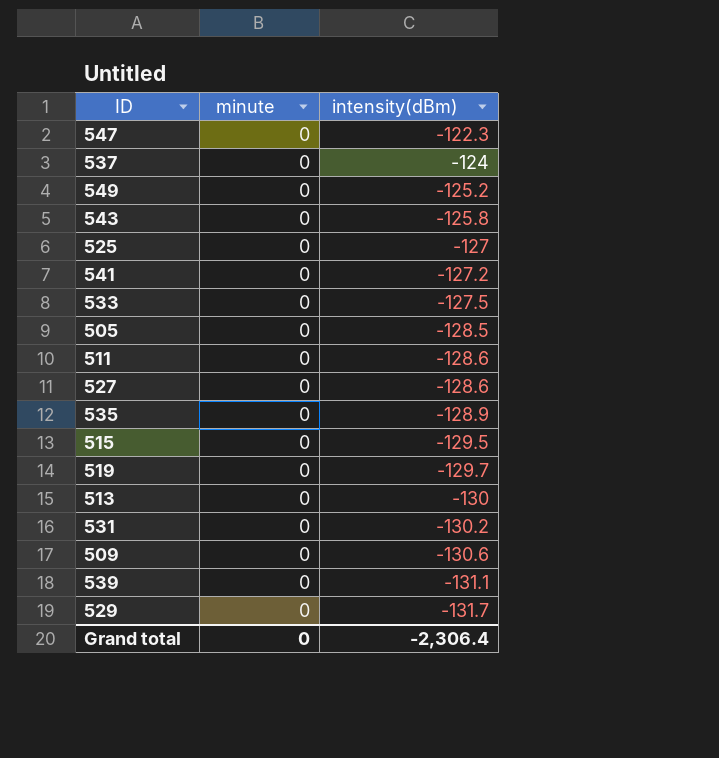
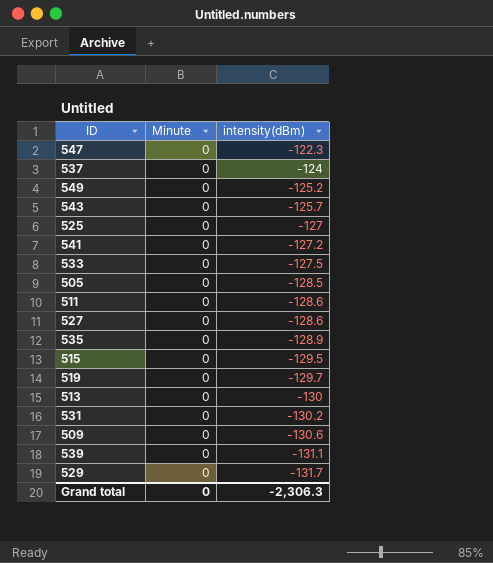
column name: minute -> Minute
543 | intensity(dBm): -125.8 -> -125.7
Grand total | intensity(dBm): -2,306.4 -> -2,306.3

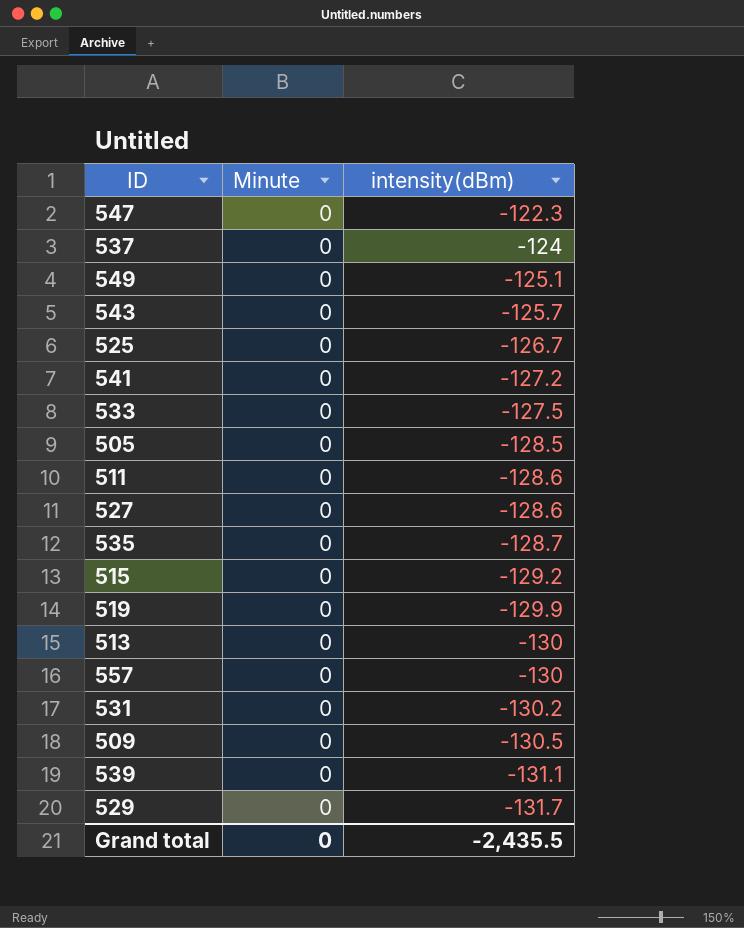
549 | intensity(dBm): -125.2 -> -125.1
525 | intensity(dBm): -127 -> -126.7
535 | intensity(dBm): -128.9 -> -128.7
515 | intensity(dBm): -129.5 -> -129.2
519 | intensity(dBm): -129.7 -> -129.9
row 557: none -> 0 | -130
509 | intensity(dBm): -130.6 -> -130.5
Grand total | intensity(dBm): -2,306.3 -> -2,435.5

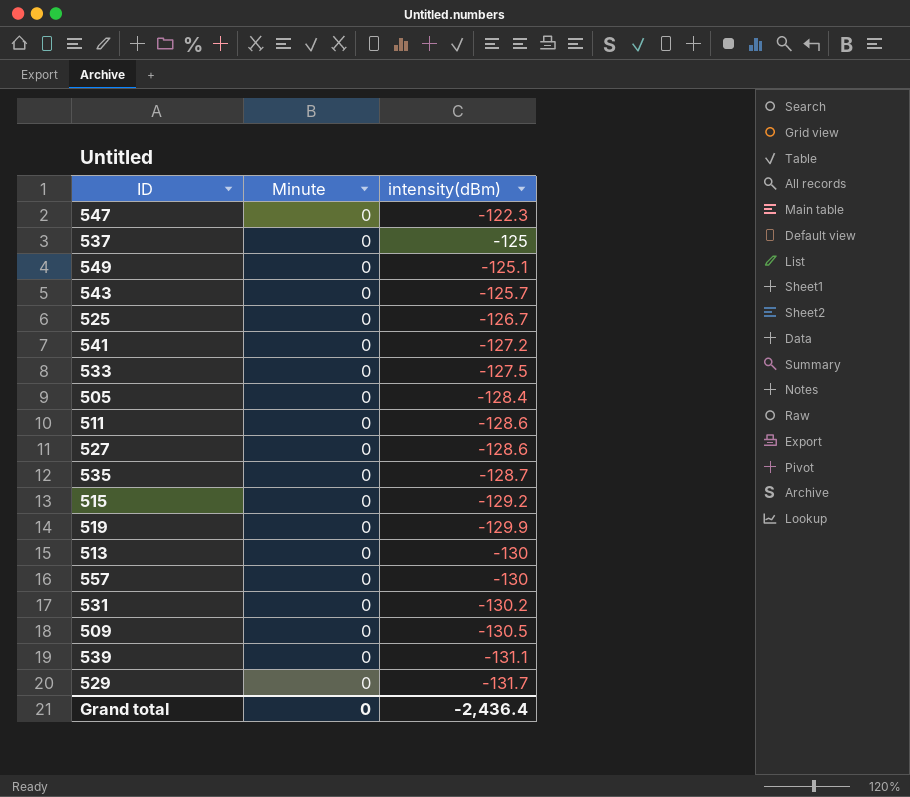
537 | intensity(dBm): -124 -> -125
505 | intensity(dBm): -128.5 -> -128.4
Grand total | intensity(dBm): -2,435.5 -> -2,436.4

